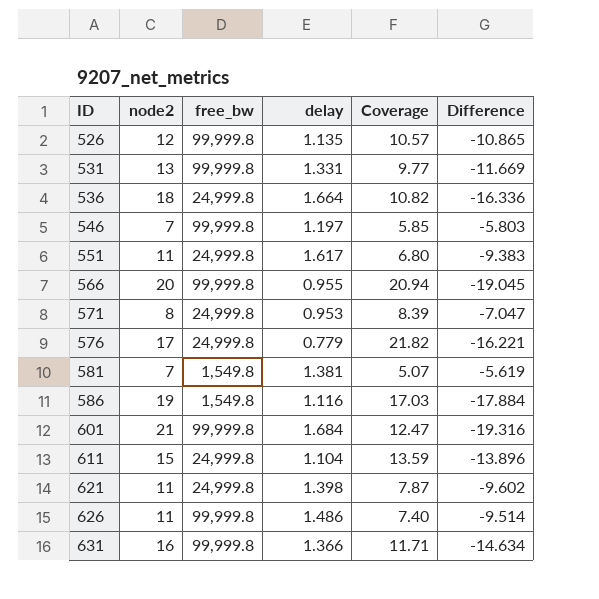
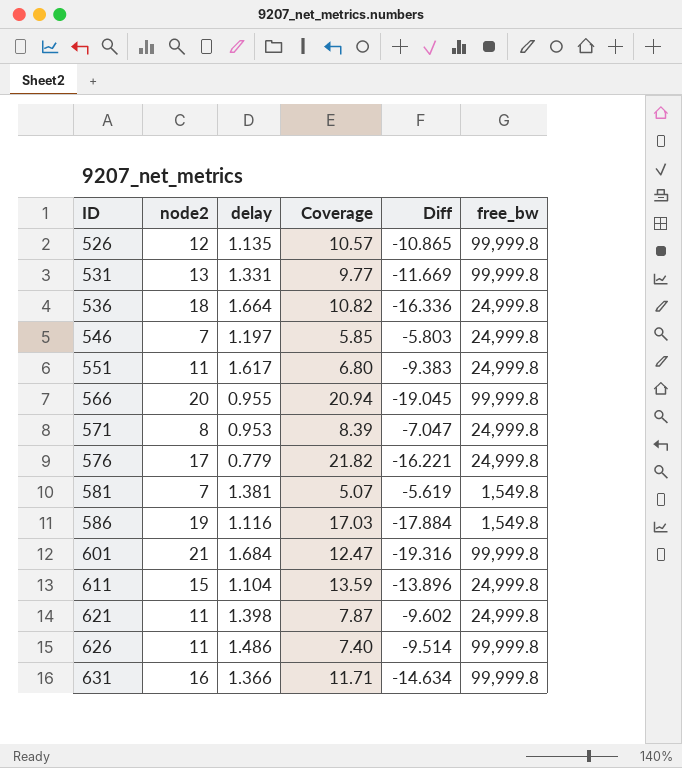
column name: Difference -> Diff
column free_bw | position: 3 -> 6
546 | free_bw: 99,999.8 -> 24,999.8

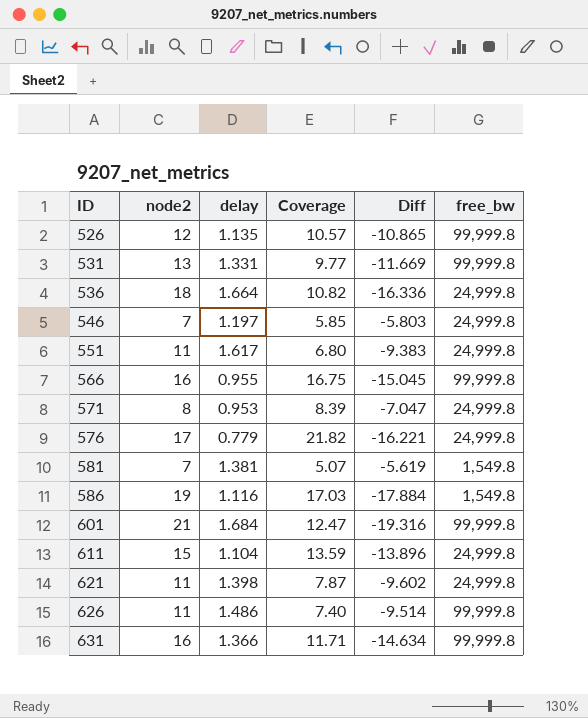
566 | node2: 20 -> 16
566 | Coverage: 20.94 -> 16.75
566 | Diff: -19.045 -> -15.045

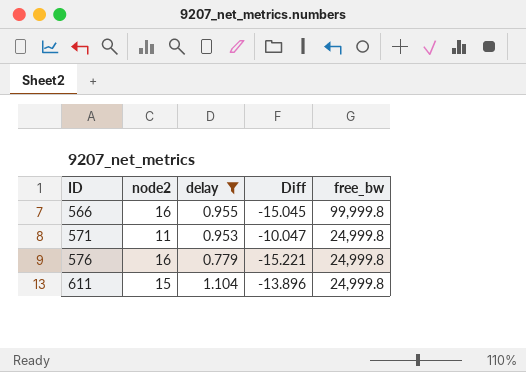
filter: none -> delay <= 1.104
column Coverage | formula: [node2] / [delay] -> none
571 | node2: 8 -> 11
571 | Diff: -7.047 -> -10.047
576 | node2: 17 -> 16
576 | Diff: -16.221 -> -15.221

